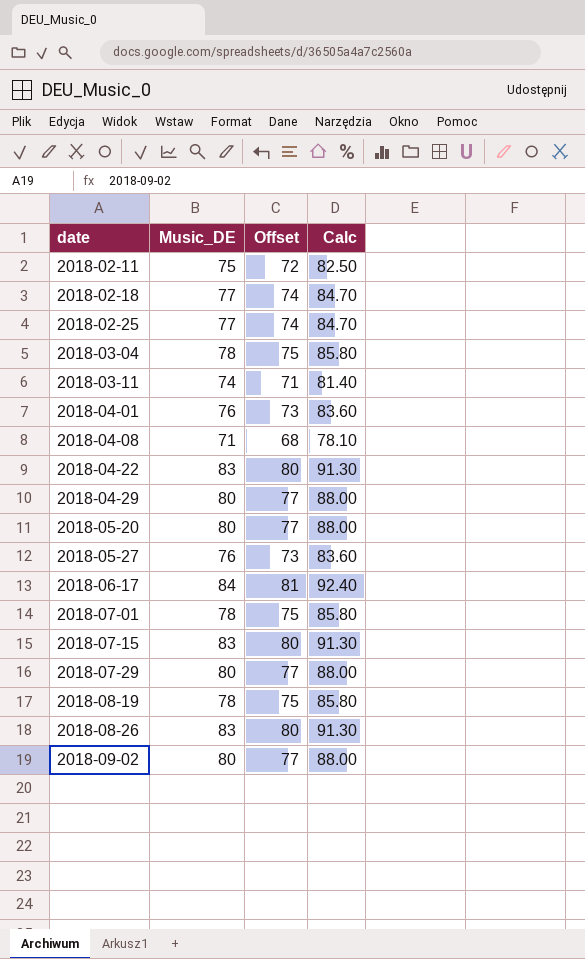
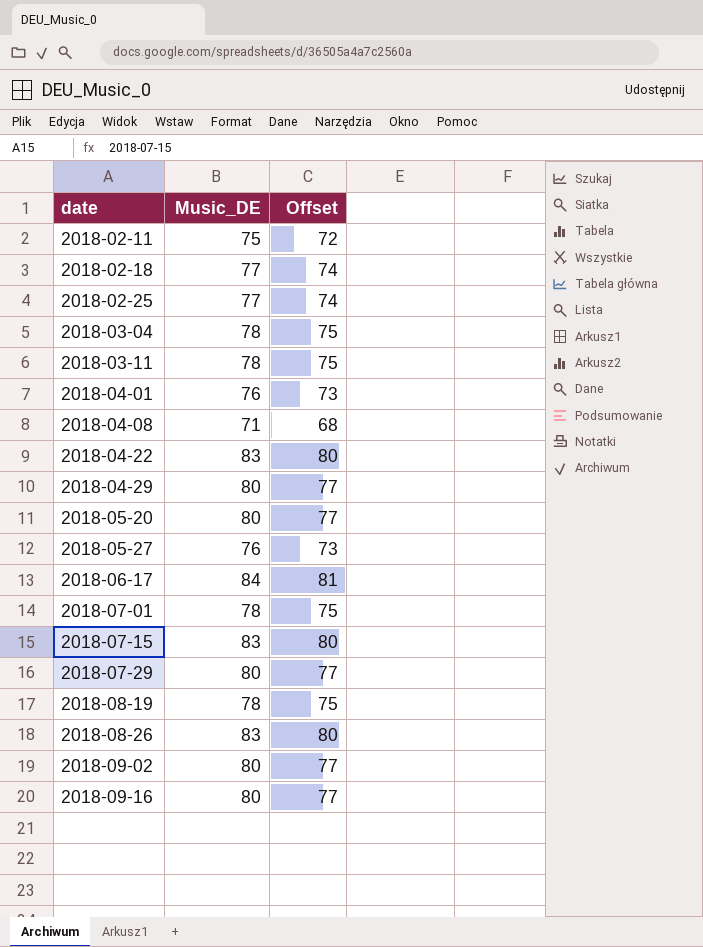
column Calc | formula: [Music_DE] * 1.1 -> none
2018-03-11 | Music_DE: 74 -> 78
2018-03-11 | Offset: 71 -> 75
row 2018-09-16: none -> 80 | 77

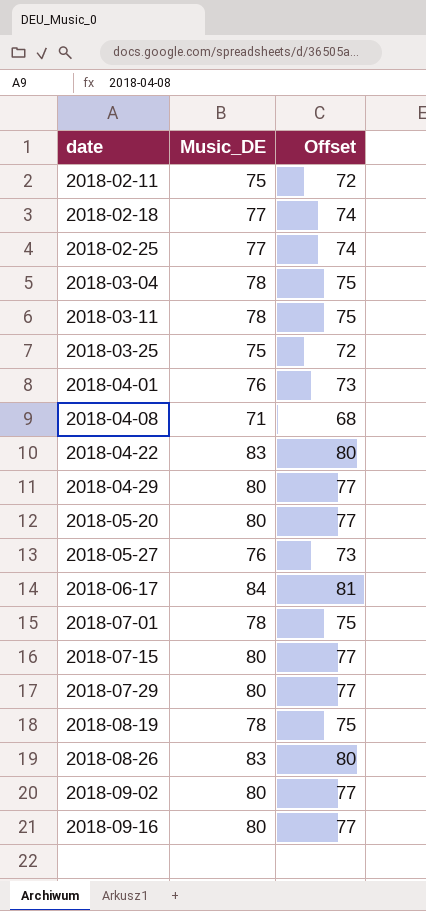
row 2018-03-25: none -> 75 | 72
2018-07-15 | Music_DE: 83 -> 80
2018-07-15 | Offset: 80 -> 77

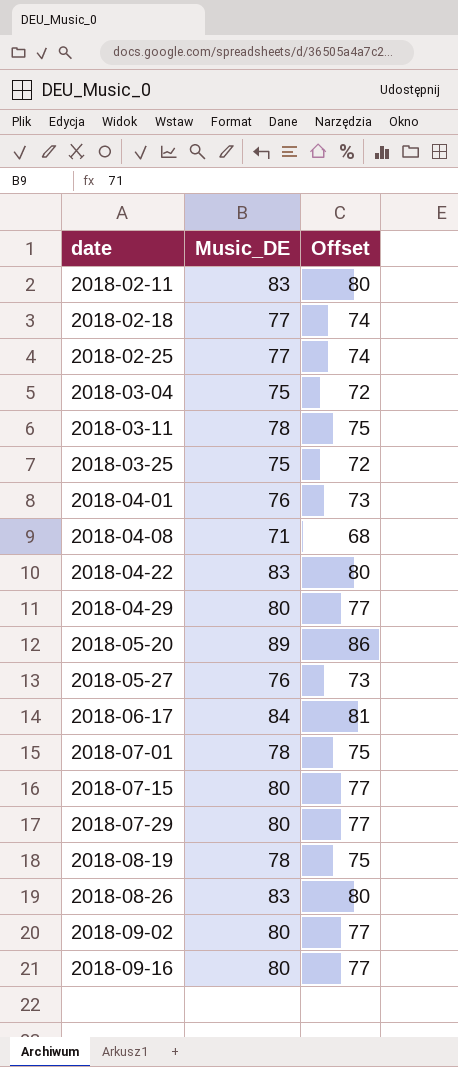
2018-02-11 | Music_DE: 75 -> 83
2018-02-11 | Offset: 72 -> 80
2018-03-04 | Music_DE: 78 -> 75
2018-03-04 | Offset: 75 -> 72
2018-05-20 | Music_DE: 80 -> 89
2018-05-20 | Offset: 77 -> 86

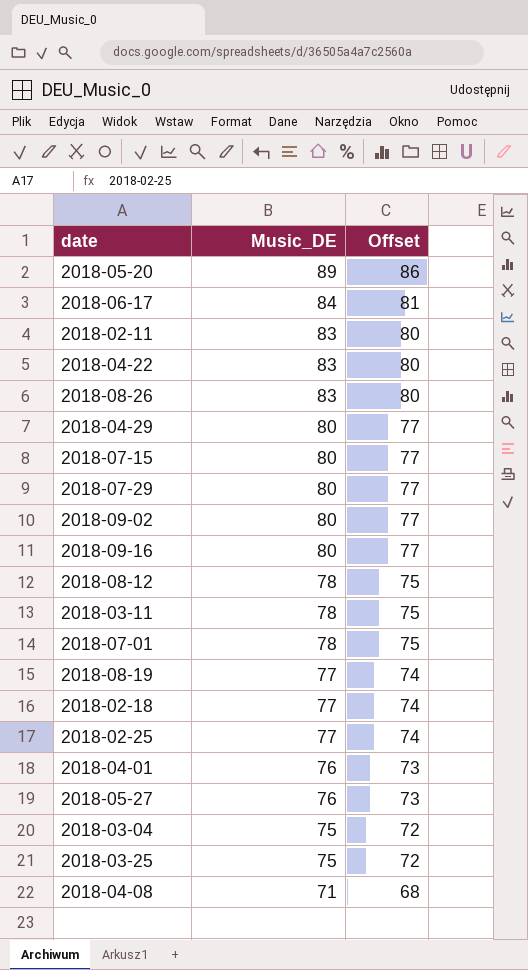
row order: date ascending -> Music_DE descending
row 2018-08-12: none -> 78 | 75
2018-08-19 | Music_DE: 78 -> 77
2018-08-19 | Offset: 75 -> 74

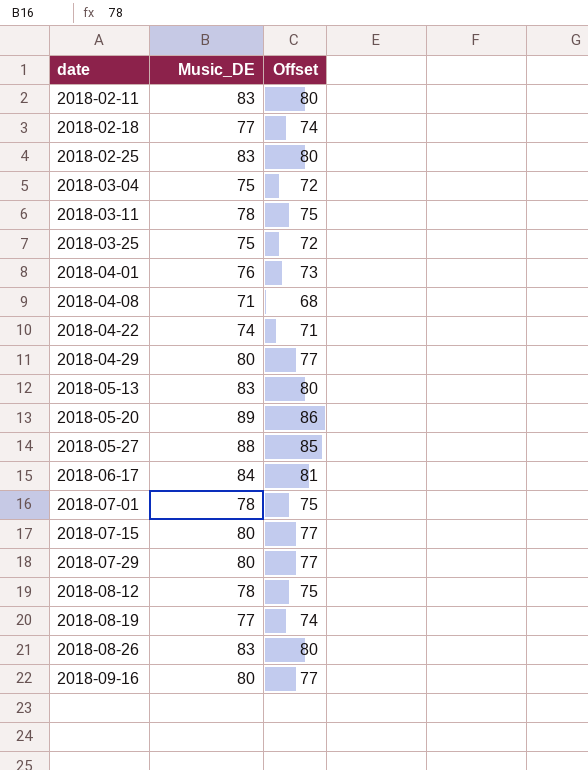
row order: Music_DE descending -> date ascending
row 2018-09-02: 80 | 77 -> none
2018-02-25 | Music_DE: 77 -> 83
2018-02-25 | Offset: 74 -> 80
2018-04-22 | Music_DE: 83 -> 74
2018-04-22 | Offset: 80 -> 71
row 2018-05-13: none -> 83 | 80
2018-05-27 | Music_DE: 76 -> 88
2018-05-27 | Offset: 73 -> 85

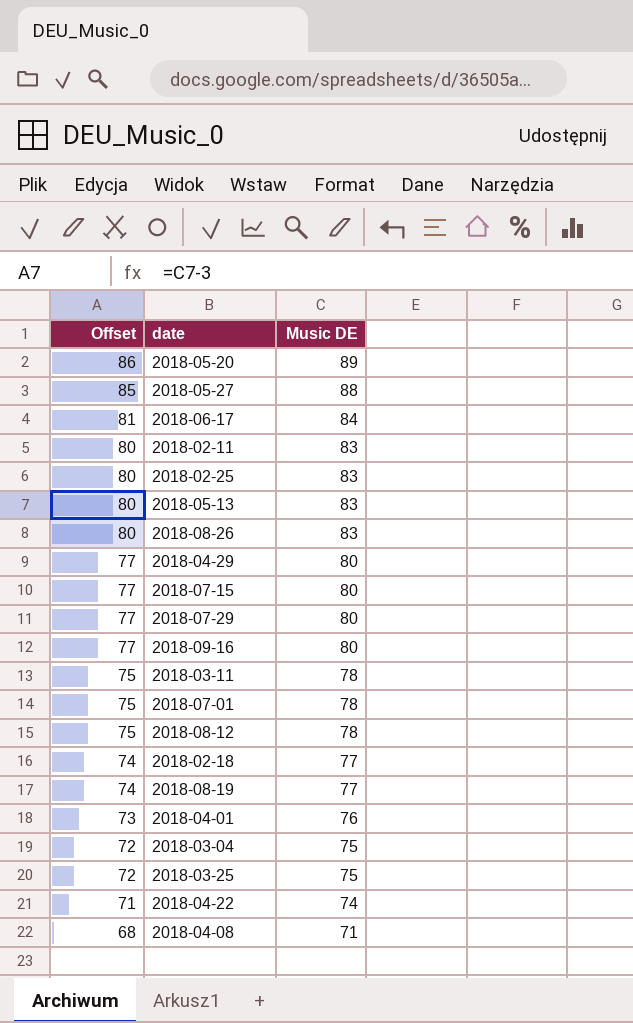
row order: date ascending -> Offset descending
column Offset | position: 3 -> 1
column name: Music_DE -> Music DE

